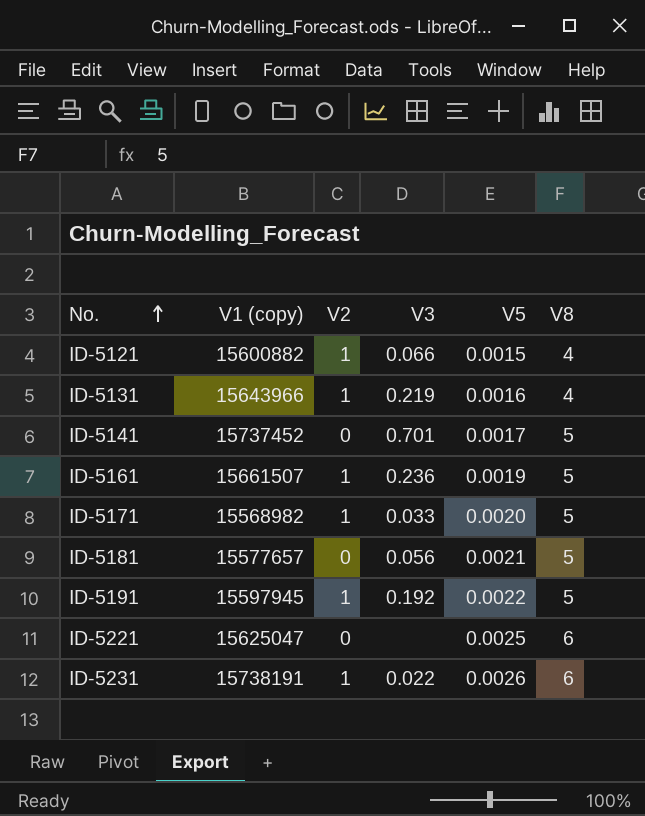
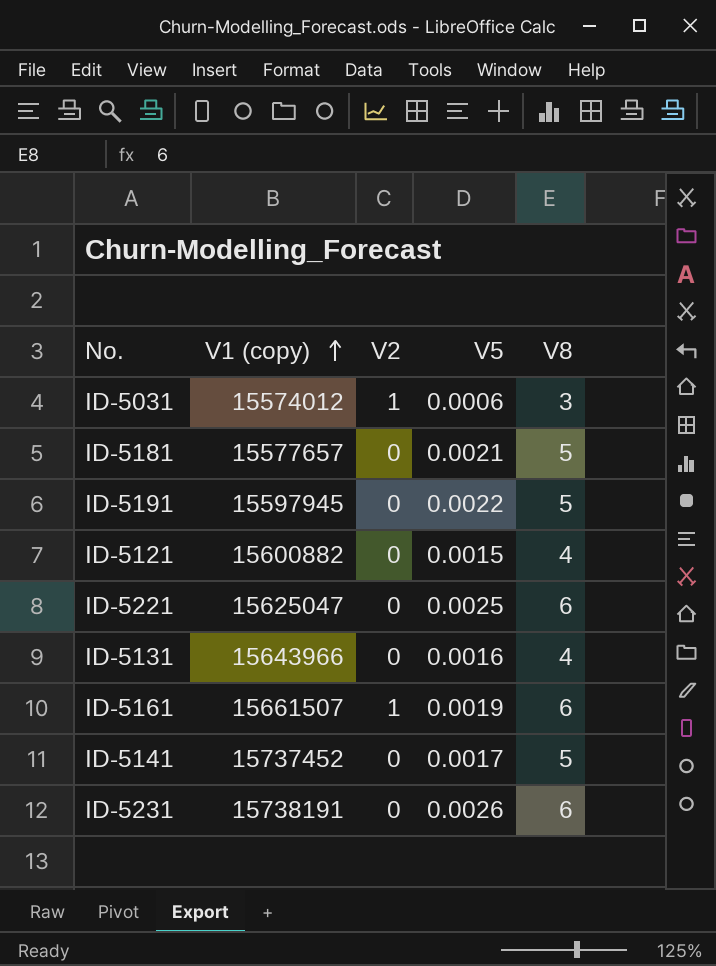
row order: No. ascending -> V1 (copy) ascending
column V3 | position: 4 -> none
row ID-5171: 15568982 | 1 | 0.033 | 0.0020 | 5 -> none
row ID-5031: none -> 15574012 | 1 | 0.0006 | 3
ID-5191 | V2: 1 -> 0
ID-5121 | V2: 1 -> 0
ID-5131 | V2: 1 -> 0
ID-5161 | V8: 5 -> 6
ID-5231 | V2: 1 -> 0

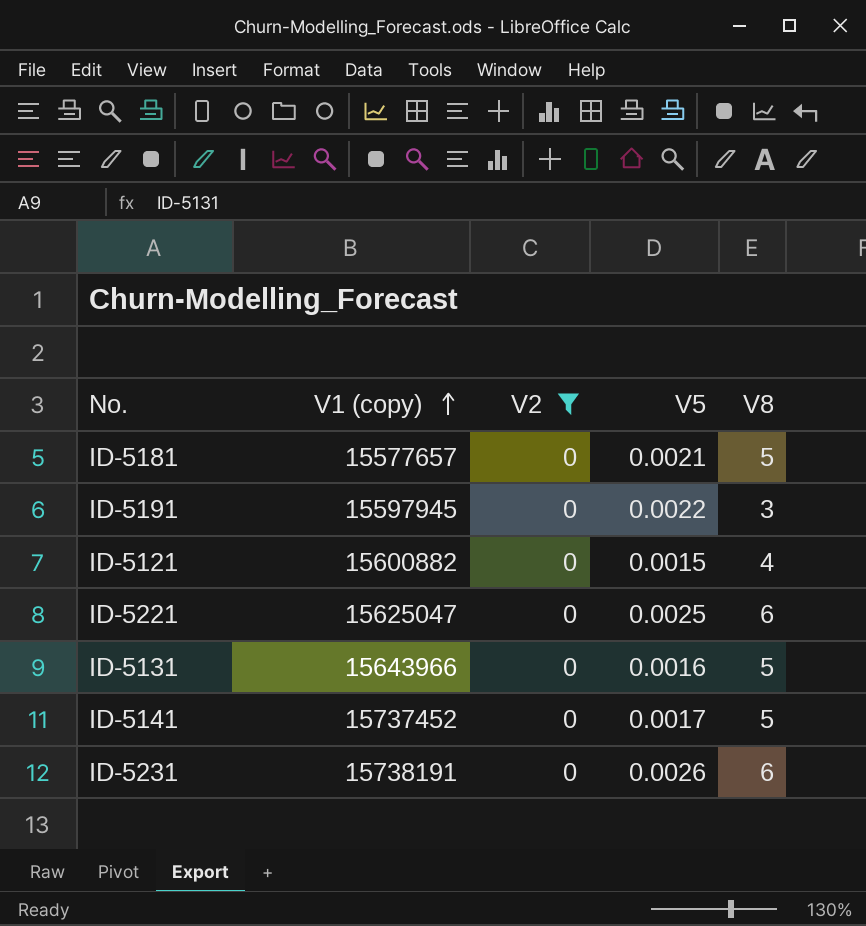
filter: none -> V2 = 0
ID-5191 | V8: 5 -> 3
ID-5131 | V8: 4 -> 5

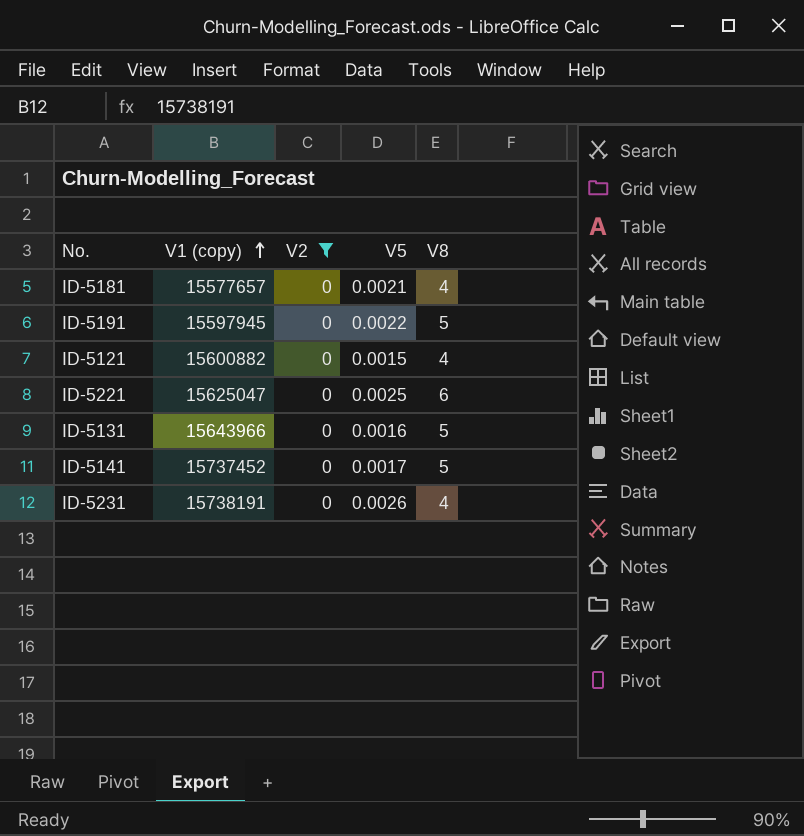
ID-5181 | V8: 5 -> 4
ID-5191 | V8: 3 -> 5
ID-5231 | V8: 6 -> 4

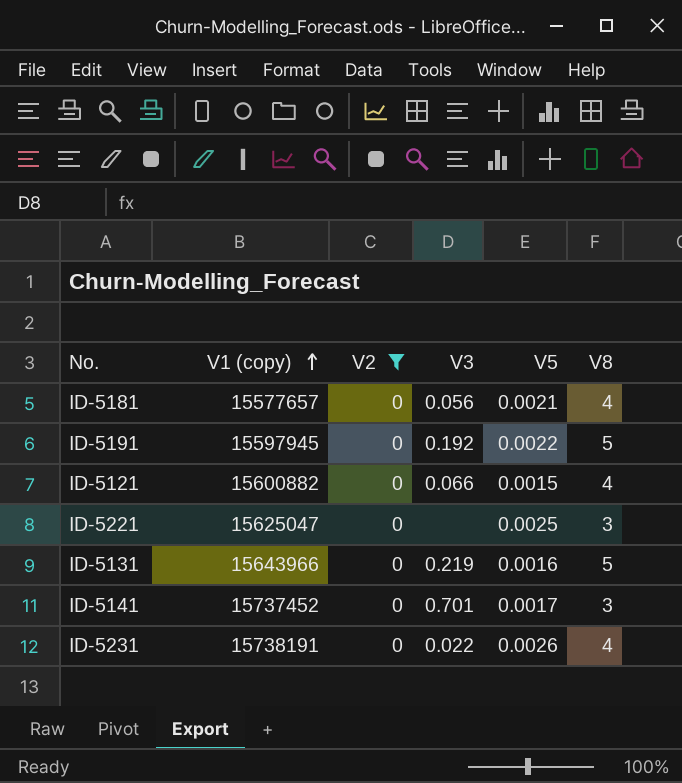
column V3 | position: none -> 4
ID-5221 | V8: 6 -> 3
ID-5141 | V8: 5 -> 3

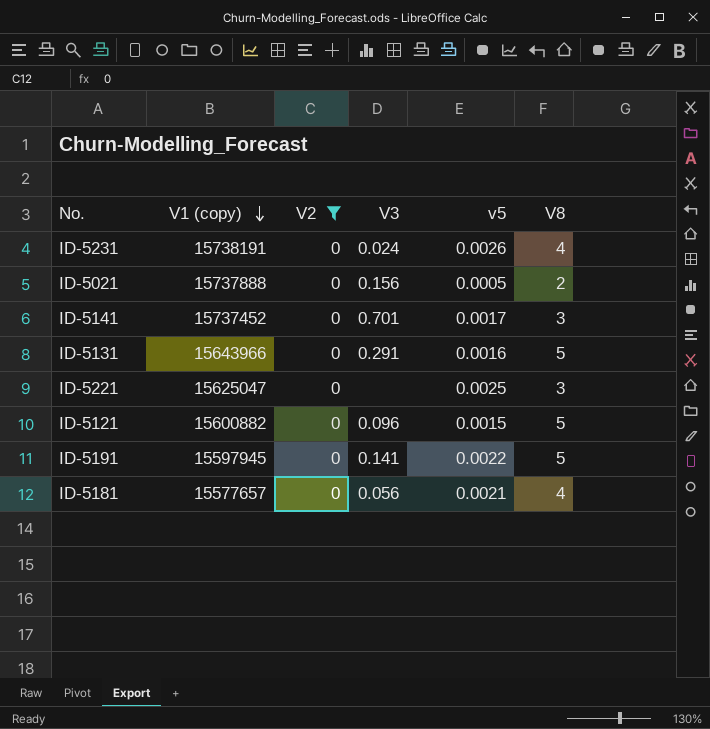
row order: V1 (copy) ascending -> V1 (copy) descending
column name: V5 -> v5
ID-5231 | V3: 0.022 -> 0.024
row ID-5021: none -> 15737888 | 0 | 0.156 | 0.0005 | 2
ID-5131 | V3: 0.219 -> 0.291
ID-5121 | V3: 0.066 -> 0.096
ID-5121 | V8: 4 -> 5
ID-5191 | V3: 0.192 -> 0.141

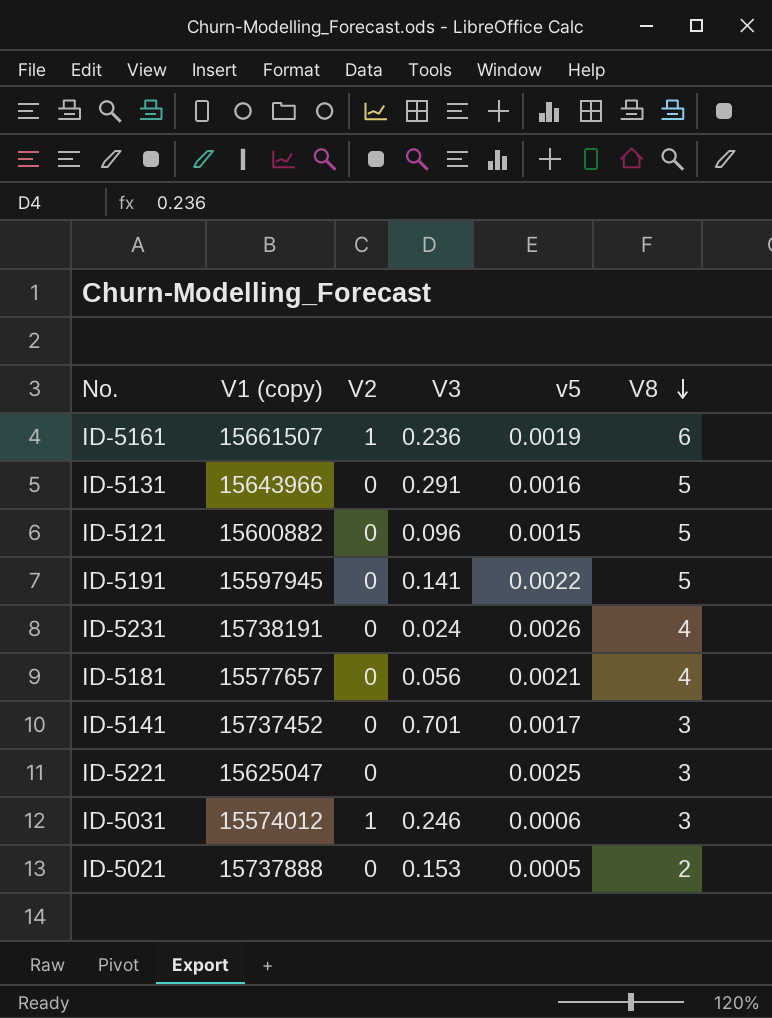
filter: V2 = 0 -> none
row order: V1 (copy) descending -> V8 descending
ID-5021 | V3: 0.156 -> 0.153

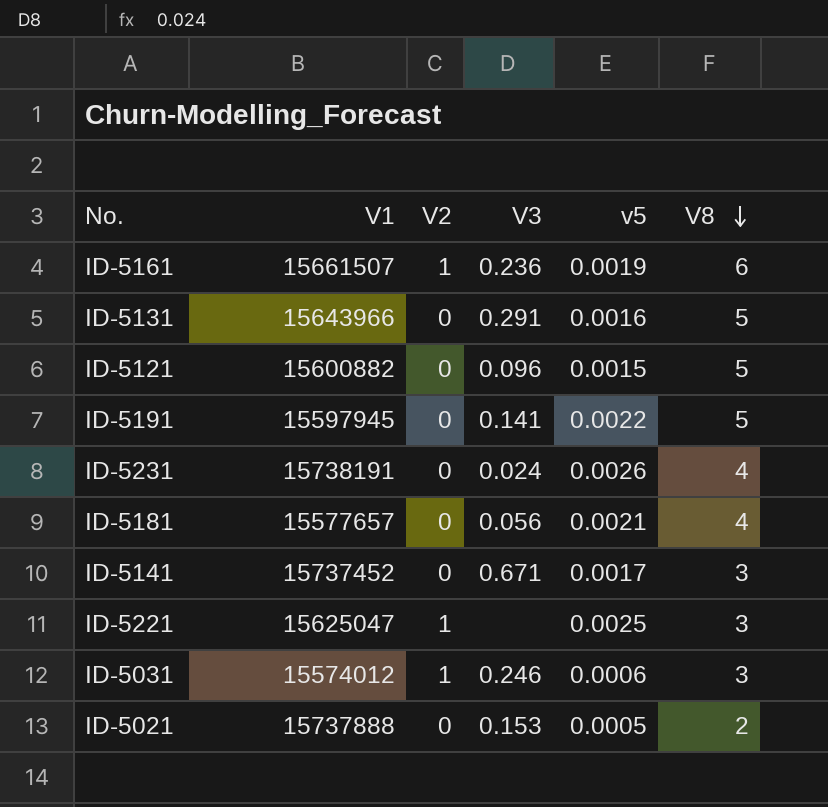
column name: V1 (copy) -> V1
ID-5141 | V3: 0.701 -> 0.671
ID-5221 | V2: 0 -> 1

